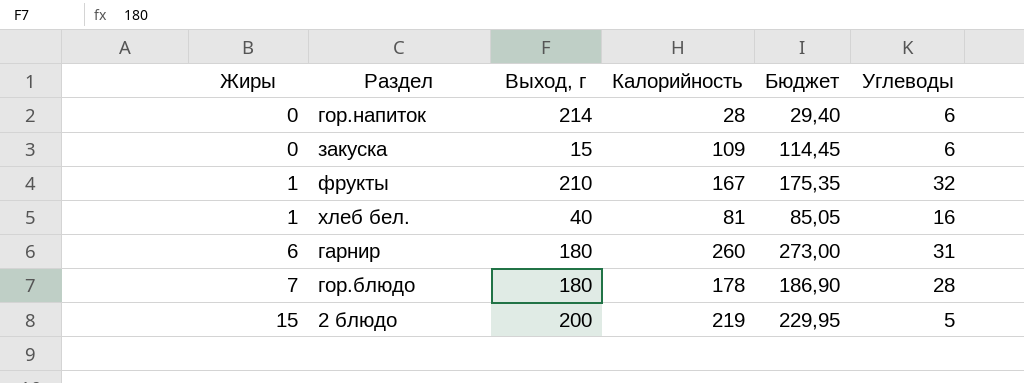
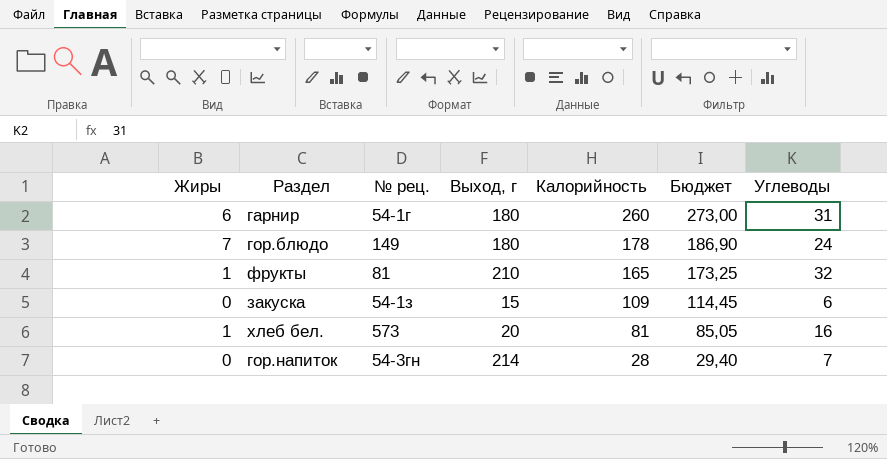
row order: Жиры ascending -> Калорийность descending
column № рец. | position: none -> 3
row 2 блюдо: 15 | 200 | 219 | 229,95 | 5 -> none
гор.блюдо | Углеводы: 28 -> 24
фрукты | Калорийность: 167 -> 165
фрукты | Бюджет: 175,35 -> 173,25
хлеб бел. | Выход, г: 40 -> 20
гор.напиток | Углеводы: 6 -> 7

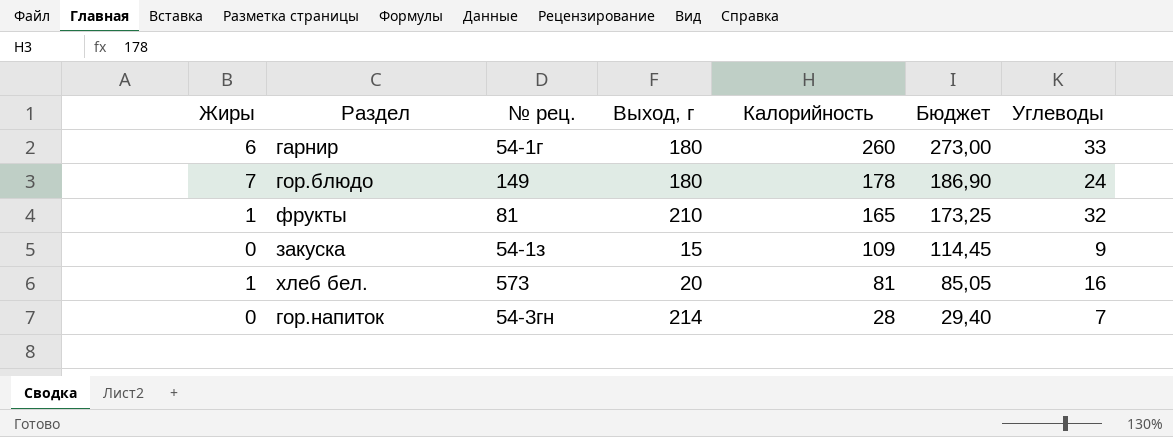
гарнир | Углеводы: 31 -> 33
закуска | Углеводы: 6 -> 9

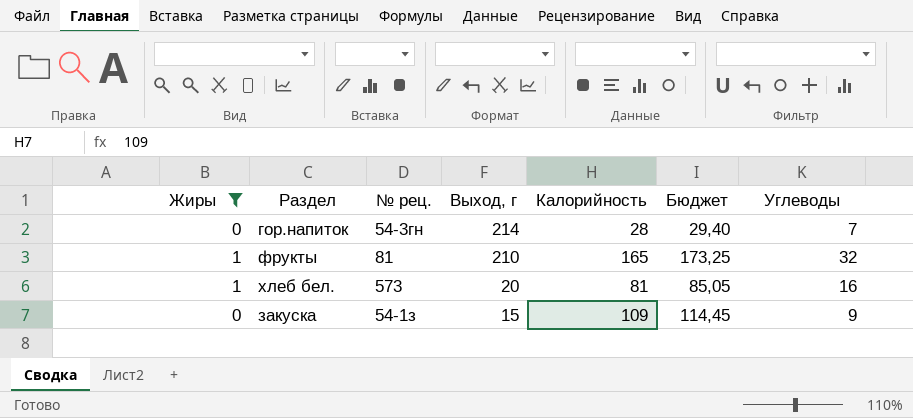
filter: none -> Жиры <= 1
row order: Калорийность descending -> Выход, г descending

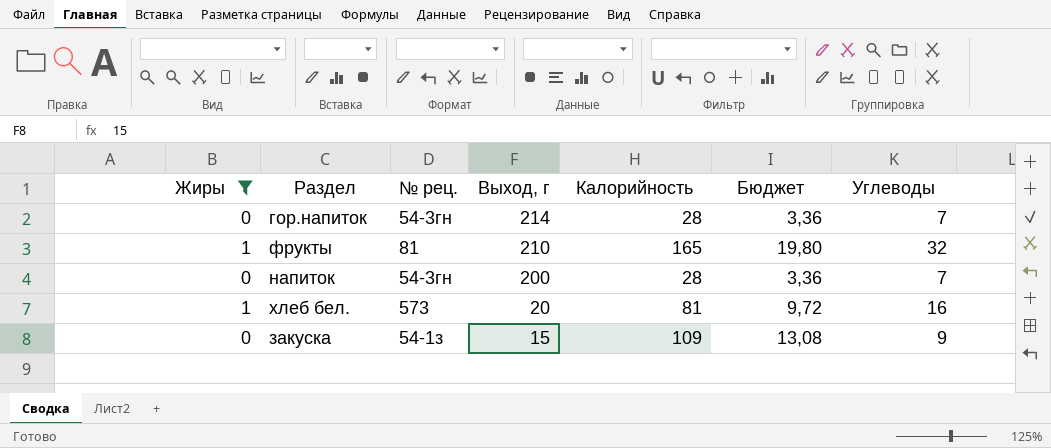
column Бюджет | formula: [Калорийность] * 1,05 -> [Калорийность] * 0,12
row напиток: none -> 0 | 54-3гн | 200 | 28 | 3,36 | 7

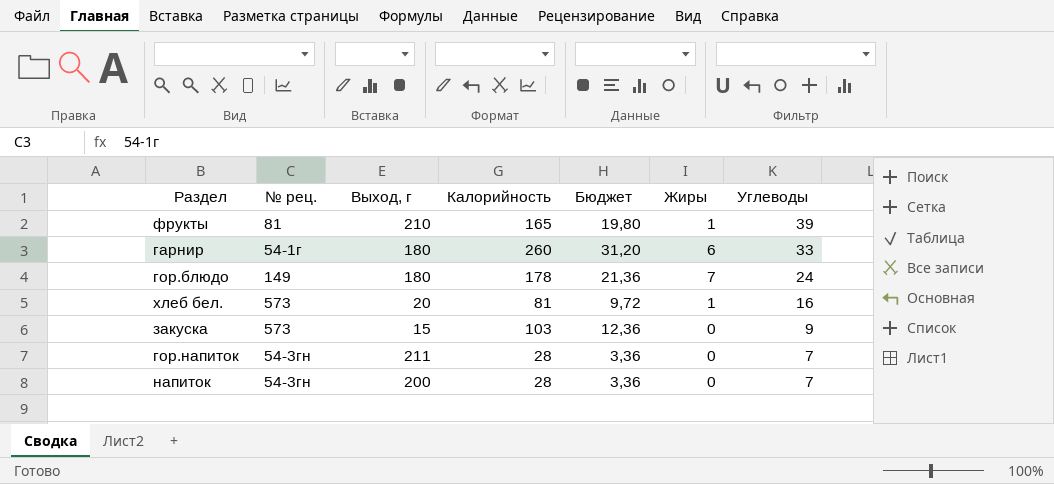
filter: Жиры <= 1 -> none
row order: Выход, г descending -> Углеводы descending
column Жиры | position: 1 -> 6
фрукты | Углеводы: 32 -> 39
закуска | № рец.: 54-1з -> 573
закуска | Калорийность: 109 -> 103
закуска | Бюджет: 13,08 -> 12,36
гор.напиток | Выход, г: 214 -> 211

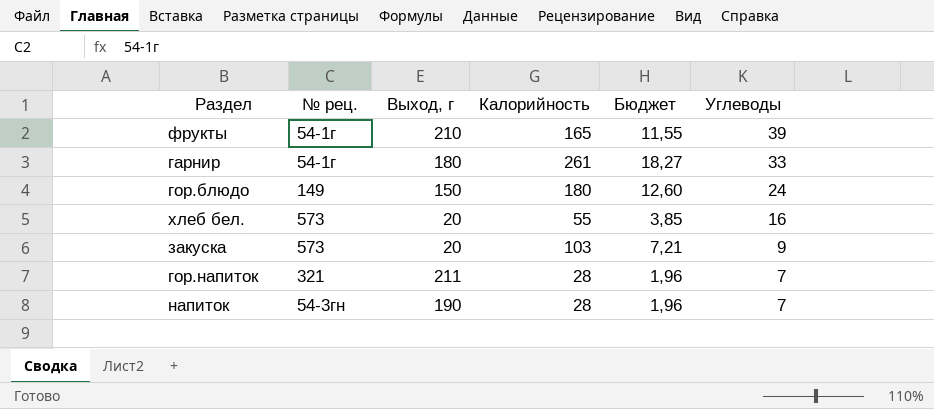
column Жиры | position: 6 -> none
column Бюджет | formula: [Калорийность] * 0,12 -> [Калорийность] * 0,07
фрукты | № рец.: 81 -> 54-1г
гарнир | Калорийность: 260 -> 261
гор.блюдо | Выход, г: 180 -> 150
гор.блюдо | Калорийность: 178 -> 180
хлеб бел. | Калорийность: 81 -> 55
закуска | Выход, г: 15 -> 20
гор.напиток | № рец.: 54-3гн -> 321
напиток | Выход, г: 200 -> 190

